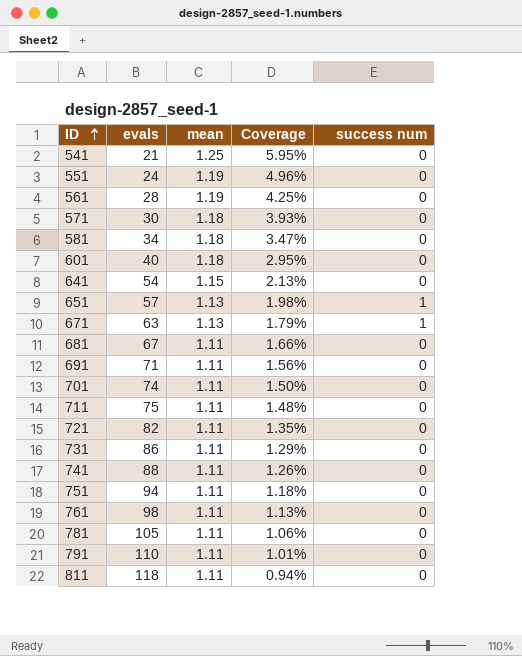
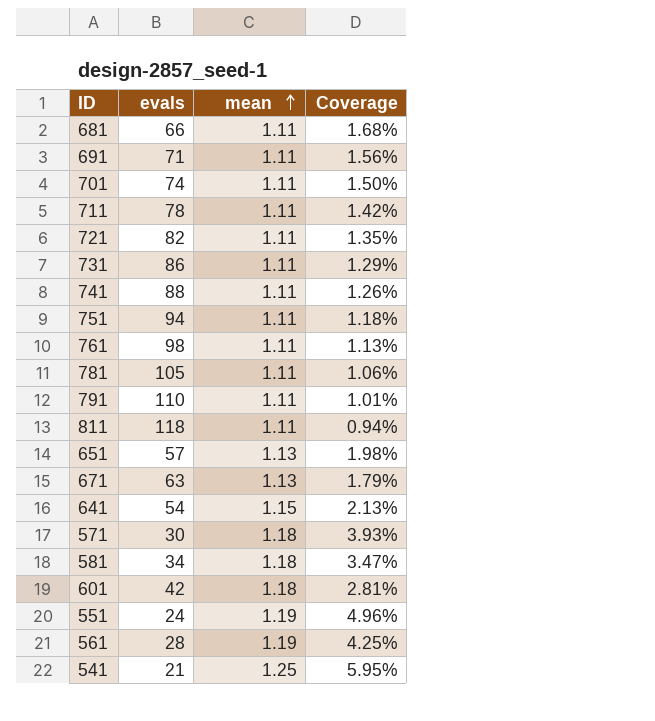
row order: ID ascending -> mean ascending
column success num | position: 5 -> none
681 | evals: 67 -> 66
681 | Coverage: 1.66% -> 1.68%
711 | evals: 75 -> 78
711 | Coverage: 1.48% -> 1.42%
601 | evals: 40 -> 42
601 | Coverage: 2.95% -> 2.81%

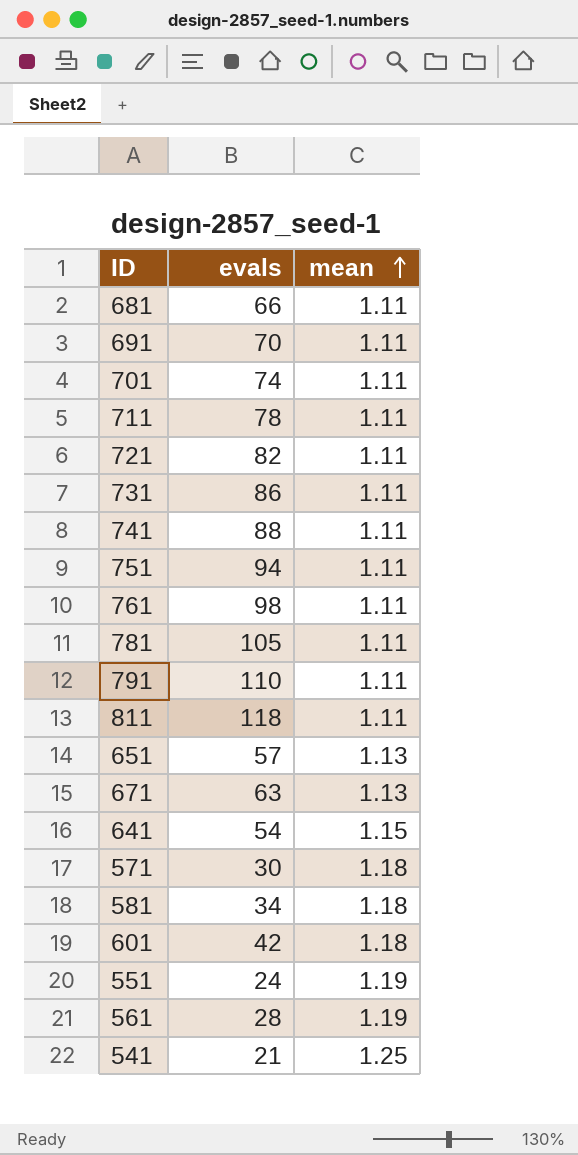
column Coverage | formula: [mean] / [evals] -> none
691 | evals: 71 -> 70

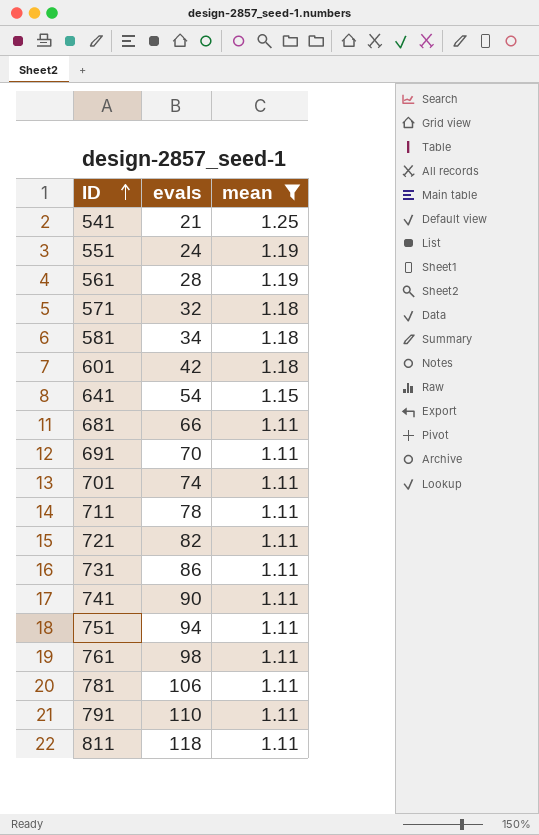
filter: none -> mean != 1.13
row order: mean ascending -> ID ascending
571 | evals: 30 -> 32
741 | evals: 88 -> 90
781 | evals: 105 -> 106

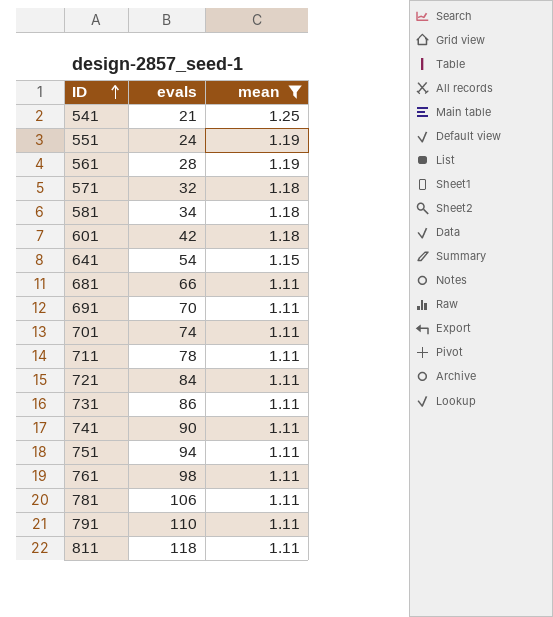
721 | evals: 82 -> 84

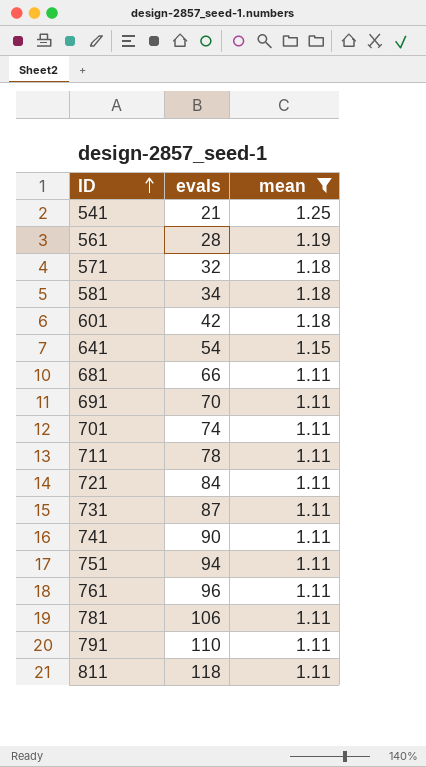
row 551: 24 | 1.19 -> none
731 | evals: 86 -> 87
761 | evals: 98 -> 96

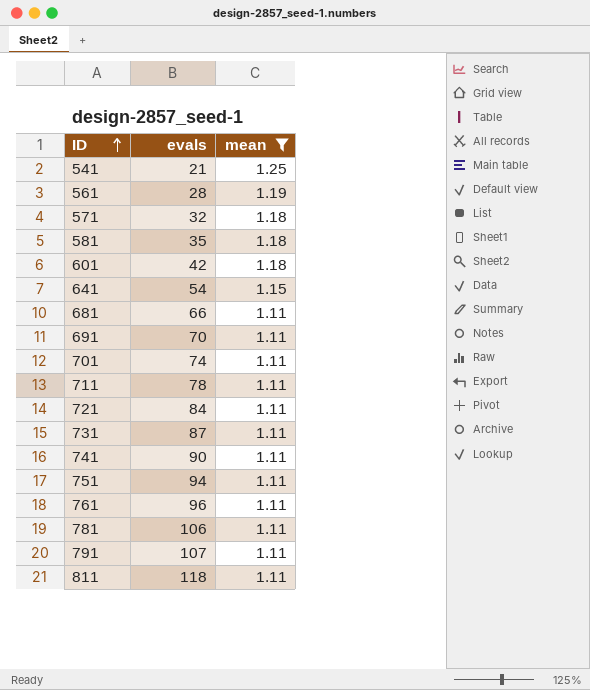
581 | evals: 34 -> 35
791 | evals: 110 -> 107

